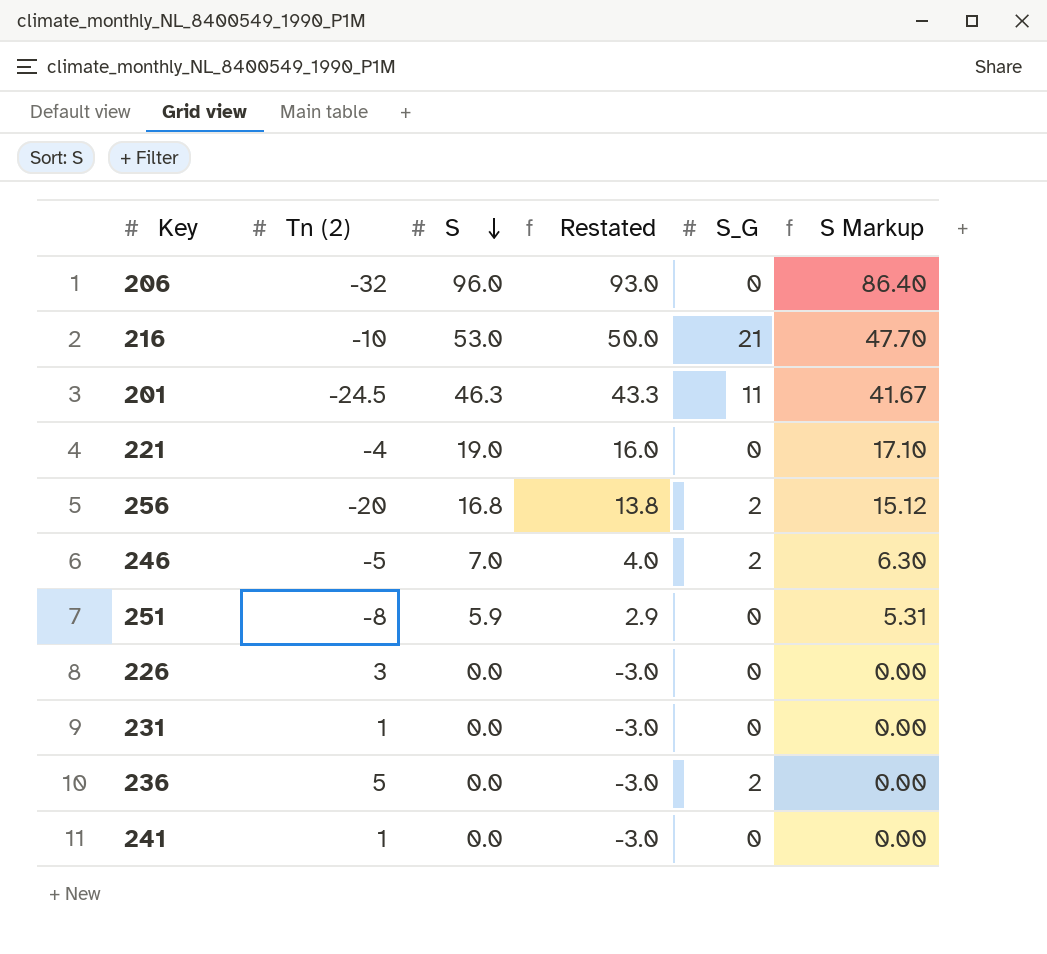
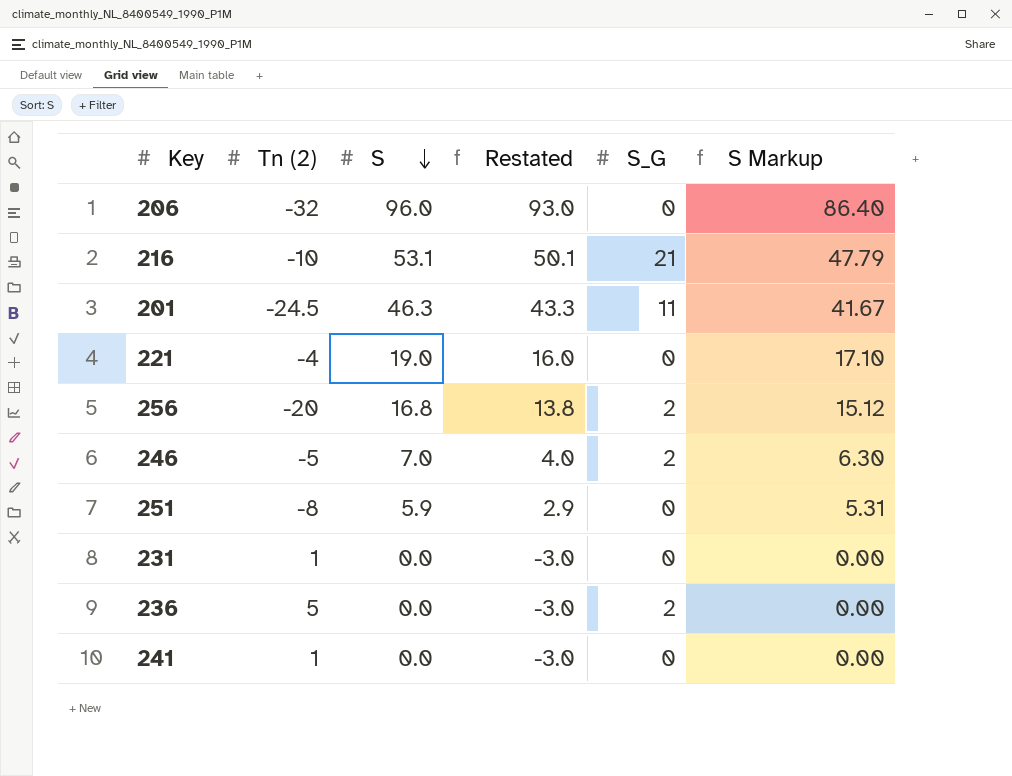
row 226: 3 | 0.0 | -3.0 | 0 | 0.00 -> none
216 | S: 53.0 -> 53.1
216 | Restated: 50.0 -> 50.1
216 | S Markup: 47.70 -> 47.79

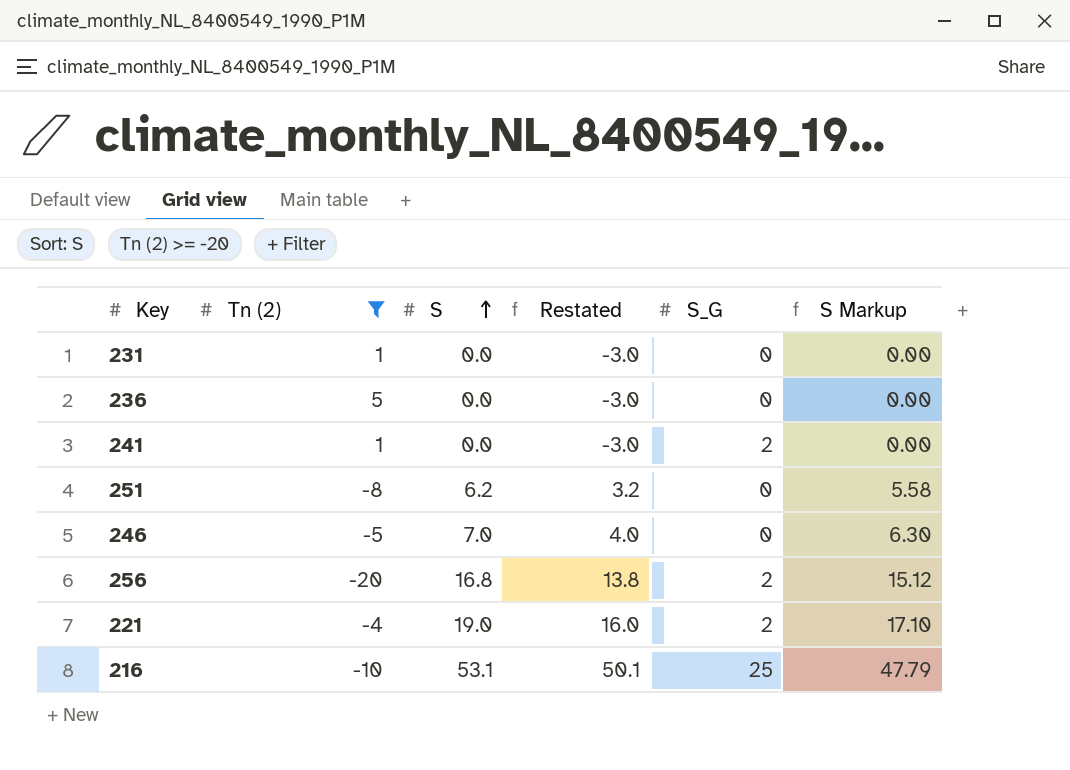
filter: none -> Tn (2) >= -20
row order: S descending -> S ascending
236 | S_G: 2 -> 0
241 | S_G: 0 -> 2
251 | S: 5.9 -> 6.2
251 | Restated: 2.9 -> 3.2
251 | S Markup: 5.31 -> 5.58
246 | S_G: 2 -> 0
221 | S_G: 0 -> 2
216 | S_G: 21 -> 25

